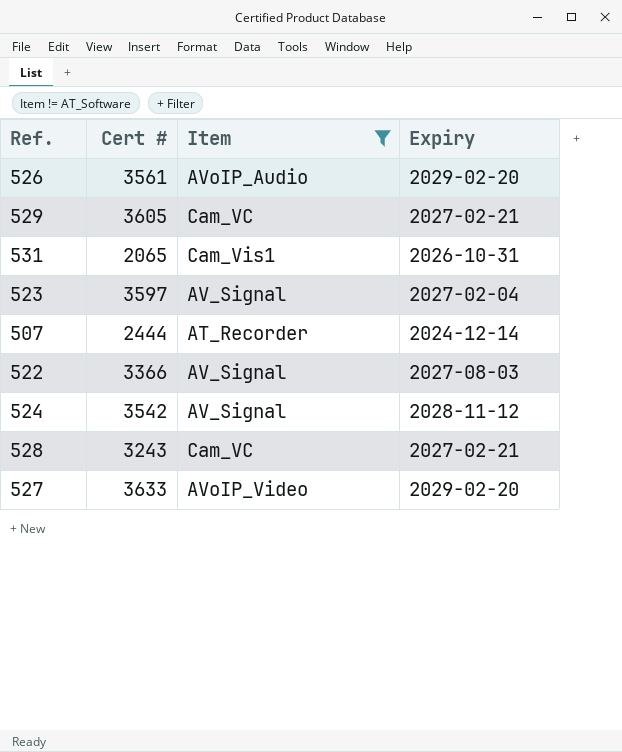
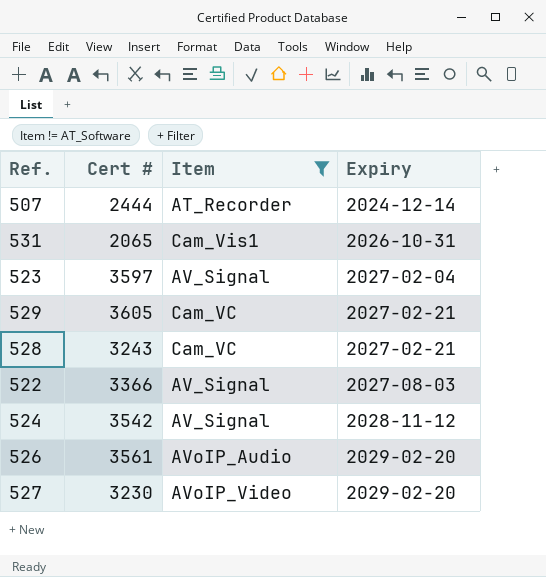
row order: none -> Expiry ascending
527 | Cert #: 3633 -> 3230

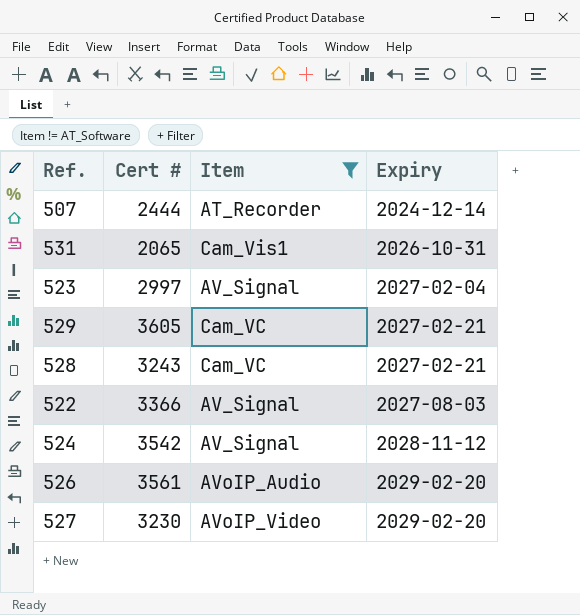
523 | Cert #: 3597 -> 2997

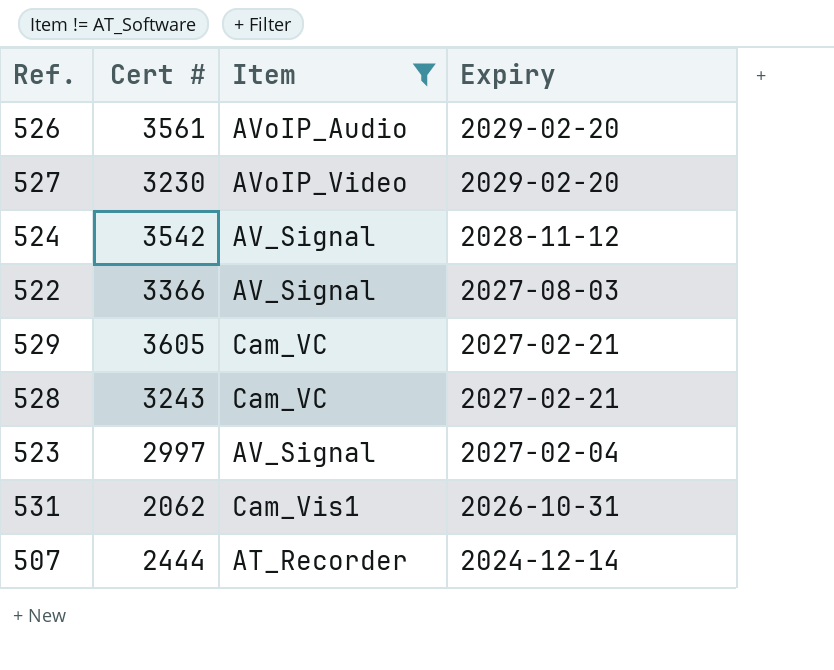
row order: Expiry ascending -> Expiry descending
531 | Cert #: 2065 -> 2062

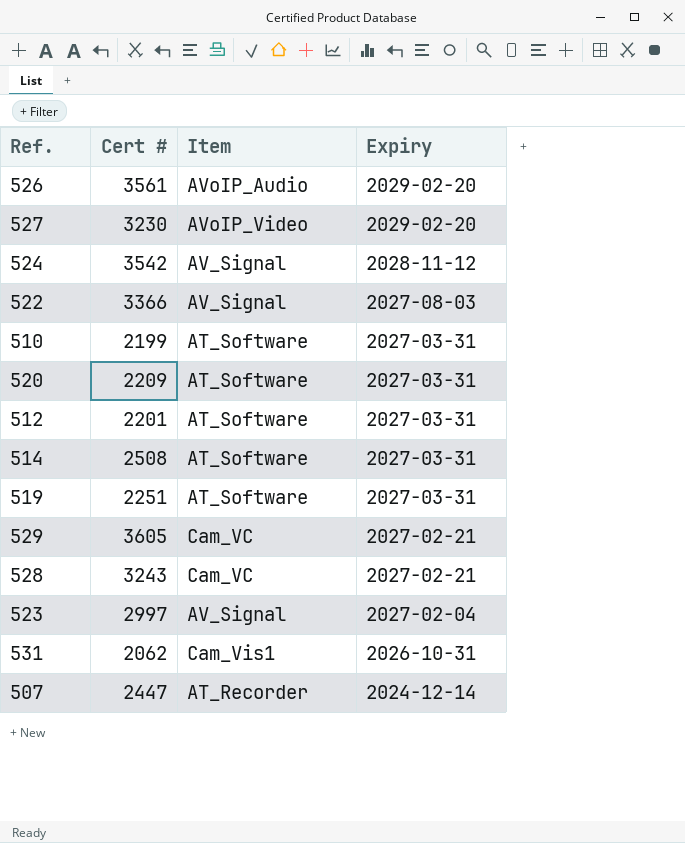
filter: Item != AT_Software -> none
507 | Cert #: 2444 -> 2447

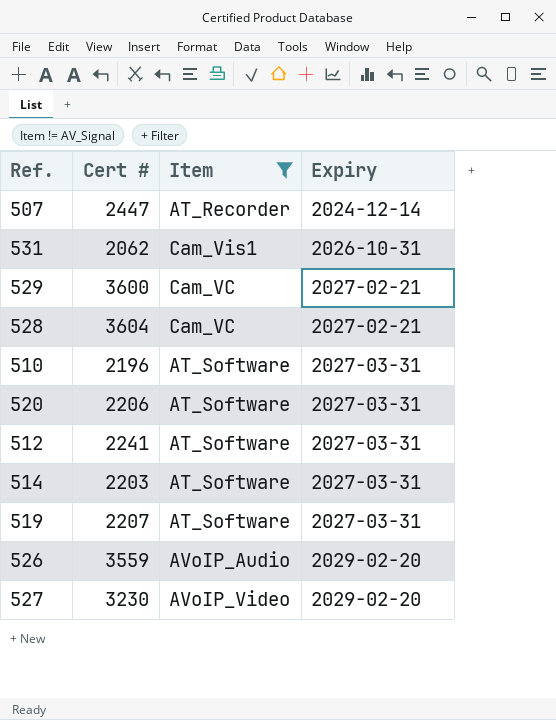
filter: none -> Item != AV_Signal
row order: Expiry descending -> Expiry ascending
529 | Cert #: 3605 -> 3600
528 | Cert #: 3243 -> 3604
510 | Cert #: 2199 -> 2196
520 | Cert #: 2209 -> 2206
512 | Cert #: 2201 -> 2241
514 | Cert #: 2508 -> 2203
519 | Cert #: 2251 -> 2207
526 | Cert #: 3561 -> 3559

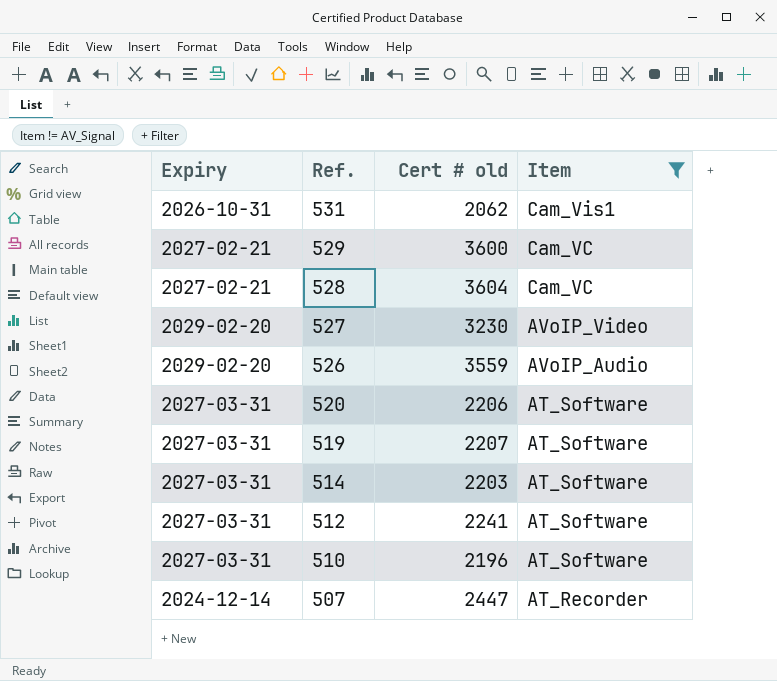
row order: Expiry ascending -> Ref. descending
column Expiry | position: 4 -> 1
column name: Cert # -> Cert # old

